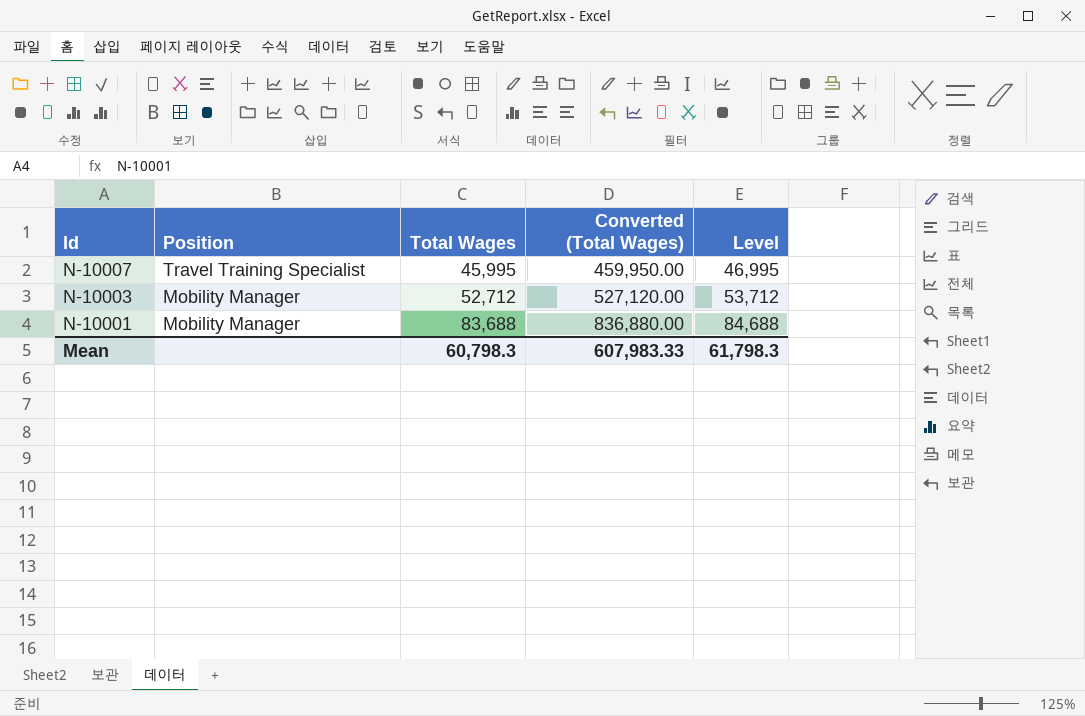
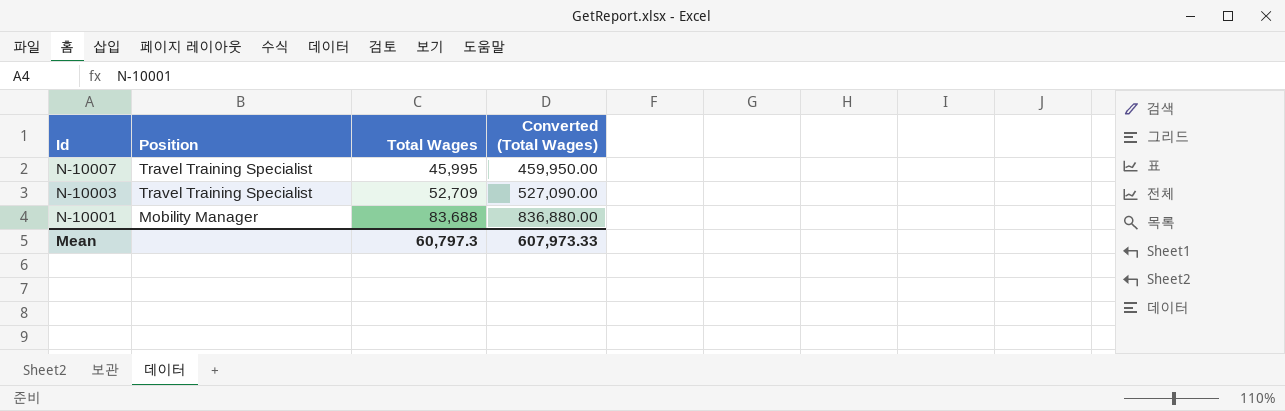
column Level | formula: [Total Wages] + 1000 -> none
N-10003 | Position: Mobility Manager -> Travel Training Specialist
N-10003 | Total Wages: 52,712 -> 52,709
N-10003 | Converted (Total Wages): 527,120.00 -> 527,090.00
Mean | Total Wages: 60,798.3 -> 60,797.3
Mean | Converted (Total Wages): 607,983.33 -> 607,973.33

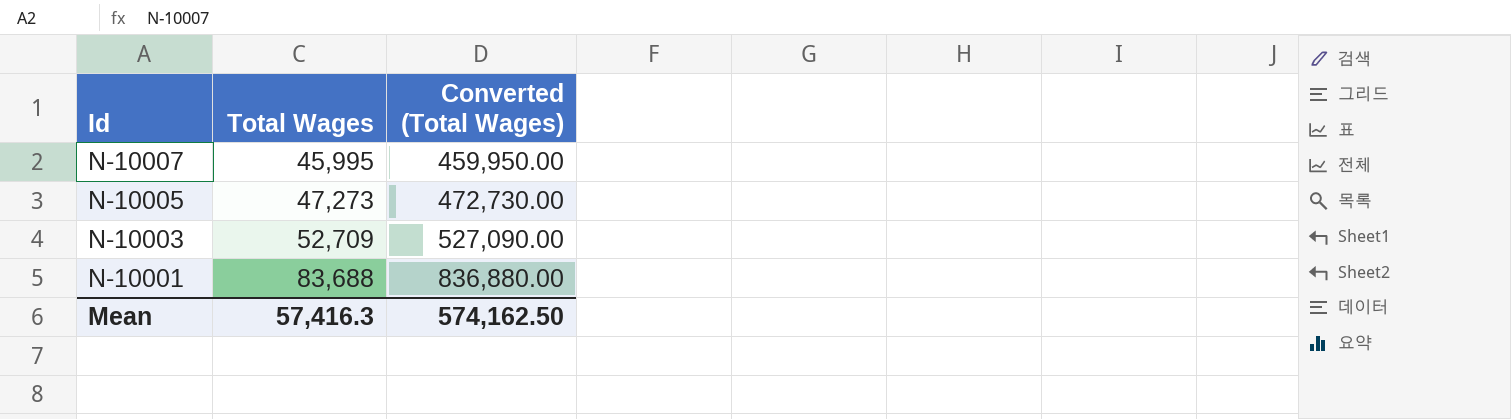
column Position | position: 2 -> none
row N-10005: none -> 47,273 | 472,730.00
Mean | Total Wages: 60,797.3 -> 57,416.3
Mean | Converted (Total Wages): 607,973.33 -> 574,162.50

